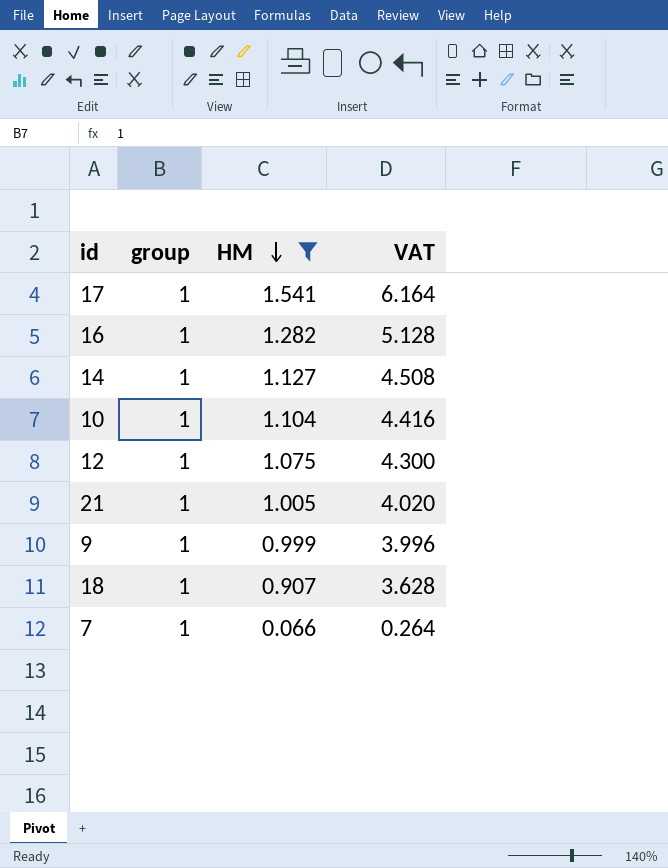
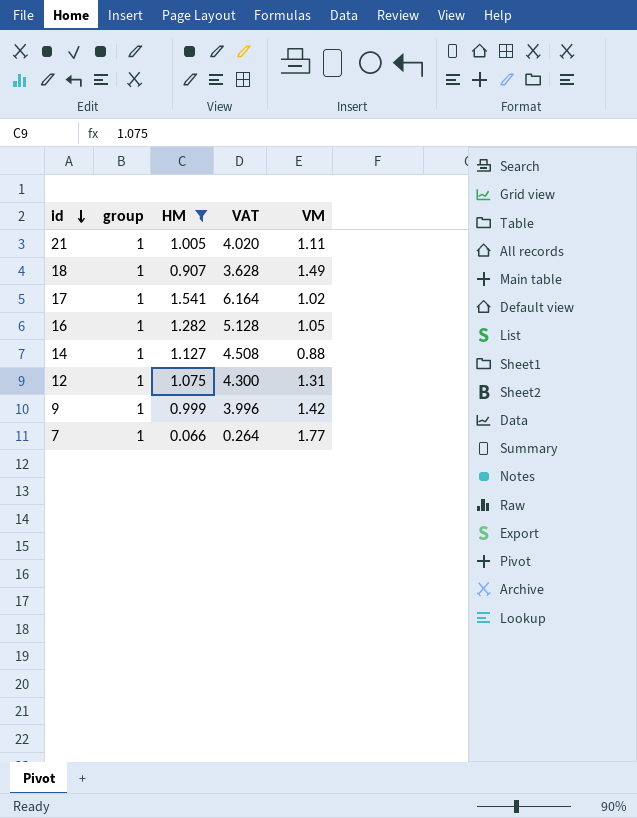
row order: HM descending -> id descending
column VM | position: none -> 5
row 10: 1 | 1.104 | 4.416 -> none

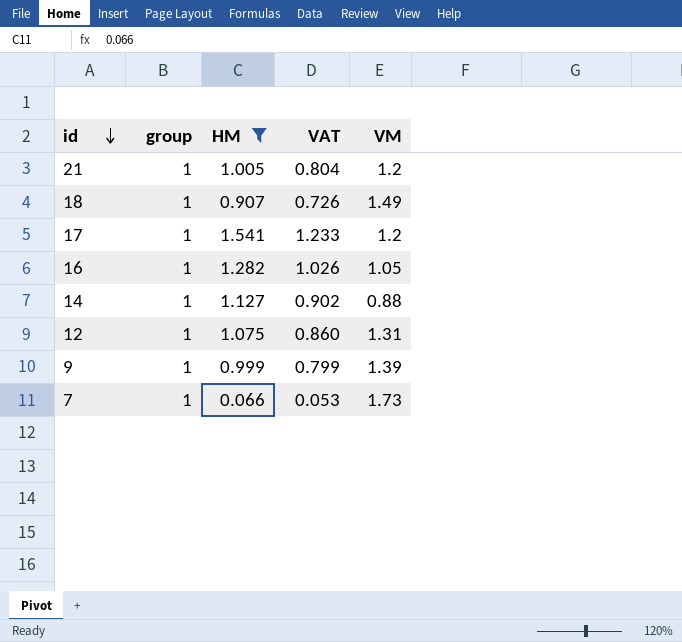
column VAT | formula: [HM] * 4 -> [HM] * 0.8
21 | VM: 1.11 -> 1.2
17 | VM: 1.02 -> 1.2
9 | VM: 1.42 -> 1.39
7 | VM: 1.77 -> 1.73

